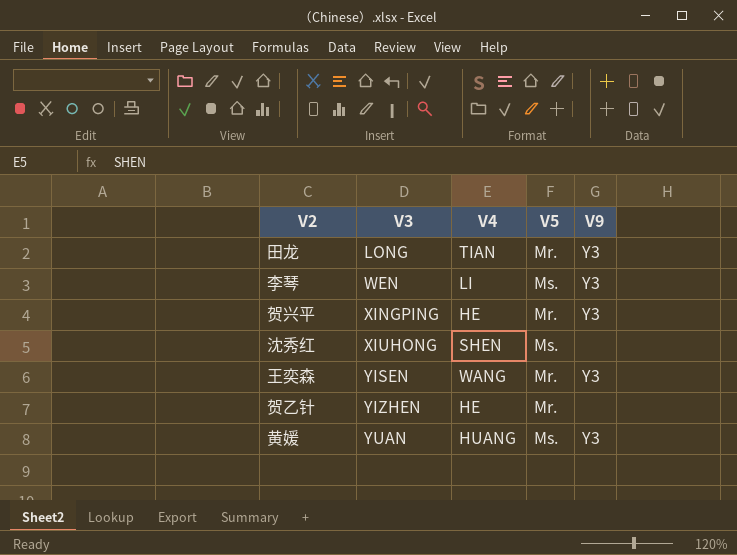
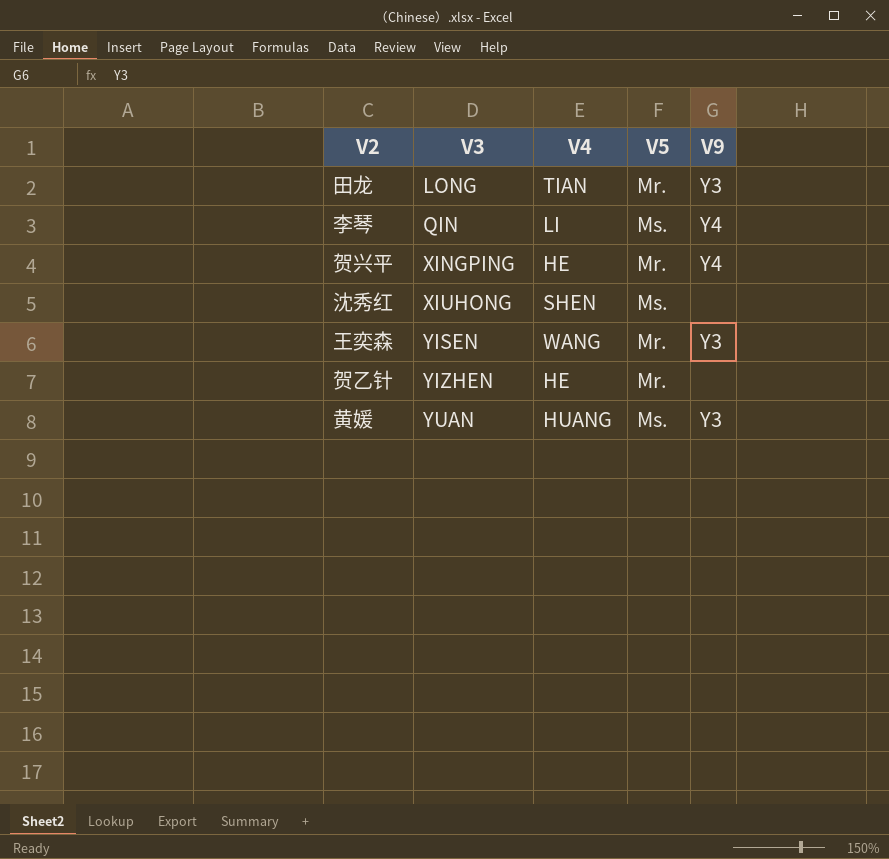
李琴 | V3: WEN -> QIN
李琴 | V9: Y3 -> Y4
贺兴平 | V9: Y3 -> Y4

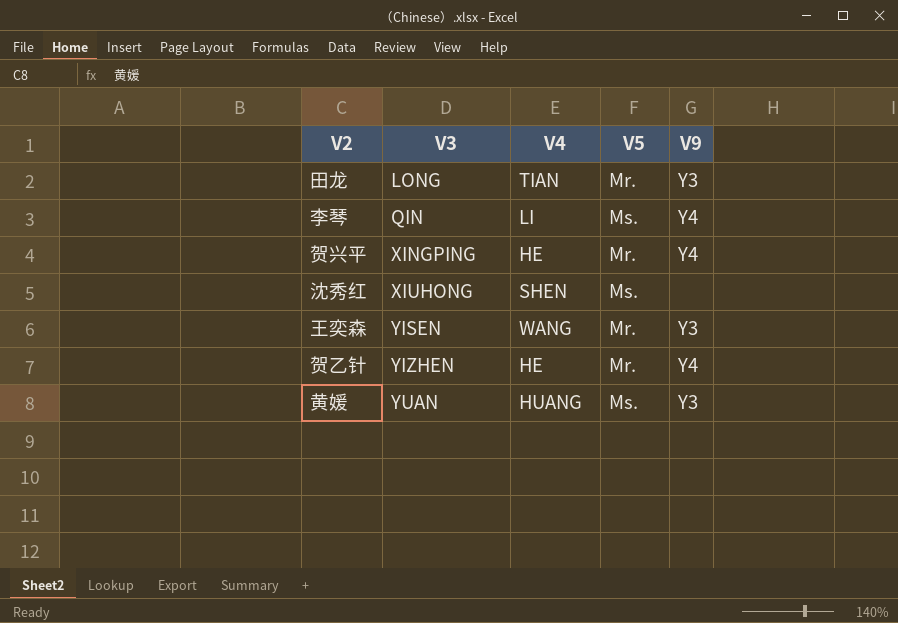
贺乙针 | V9: none -> Y4

